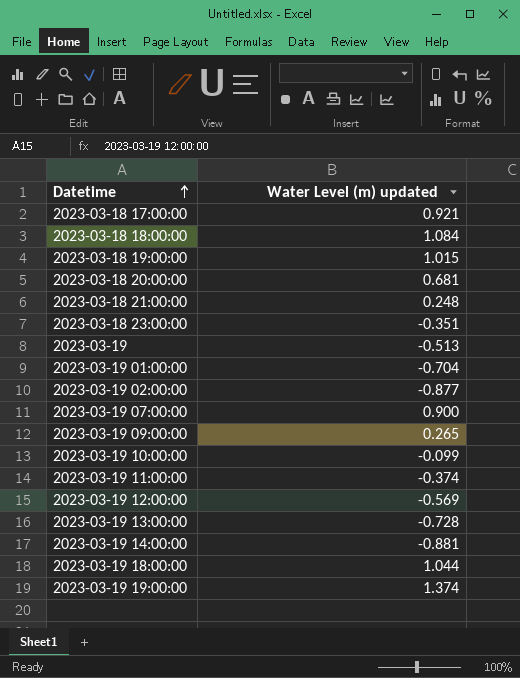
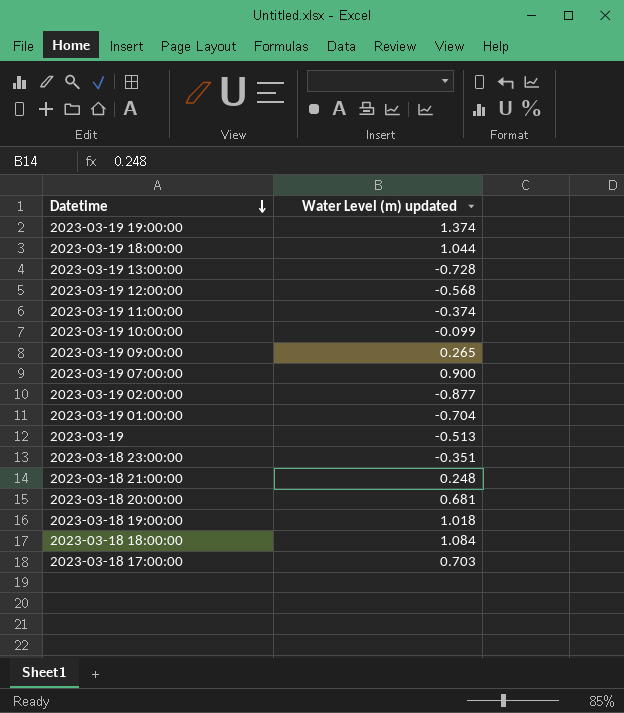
row order: Datetime ascending -> Datetime descending
row 2023-03-19 14:00:00: -0.881 -> none
2023-03-19 12:00:00 | Water Level (m) updated: -0.569 -> -0.568
2023-03-18 19:00:00 | Water Level (m) updated: 1.015 -> 1.018
2023-03-18 17:00:00 | Water Level (m) updated: 0.921 -> 0.703

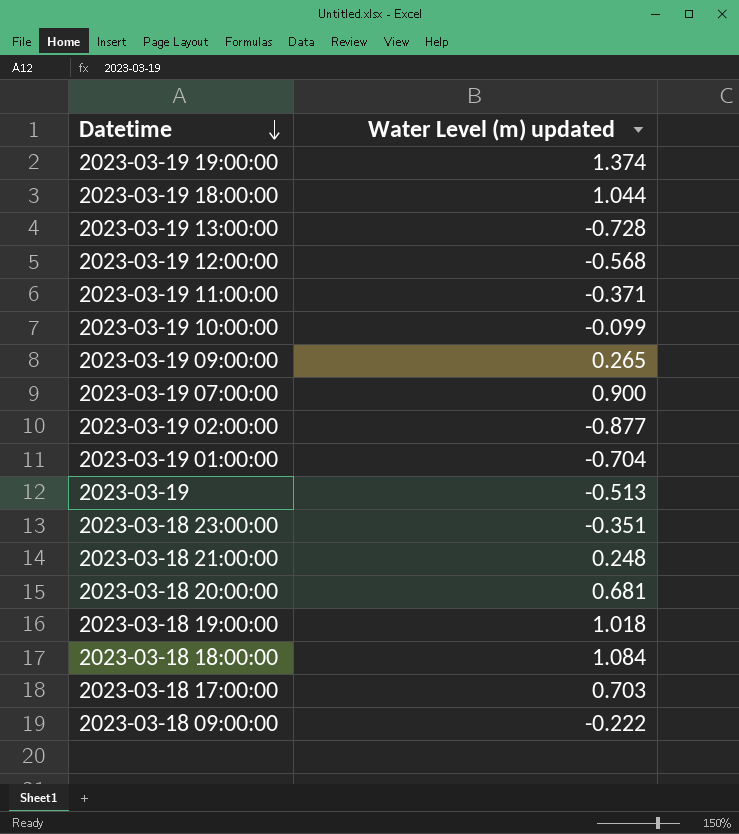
2023-03-19 11:00:00 | Water Level (m) updated: -0.374 -> -0.371
row 2023-03-18 09:00:00: none -> -0.222

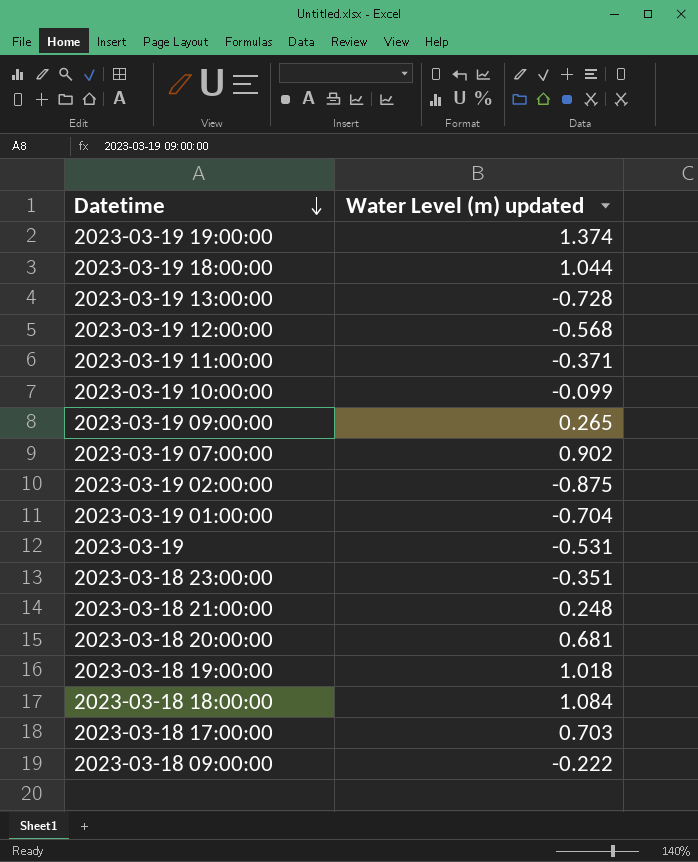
2023-03-19 07:00:00 | Water Level (m) updated: 0.900 -> 0.902
2023-03-19 02:00:00 | Water Level (m) updated: -0.877 -> -0.875
2023-03-19 | Water Level (m) updated: -0.513 -> -0.531

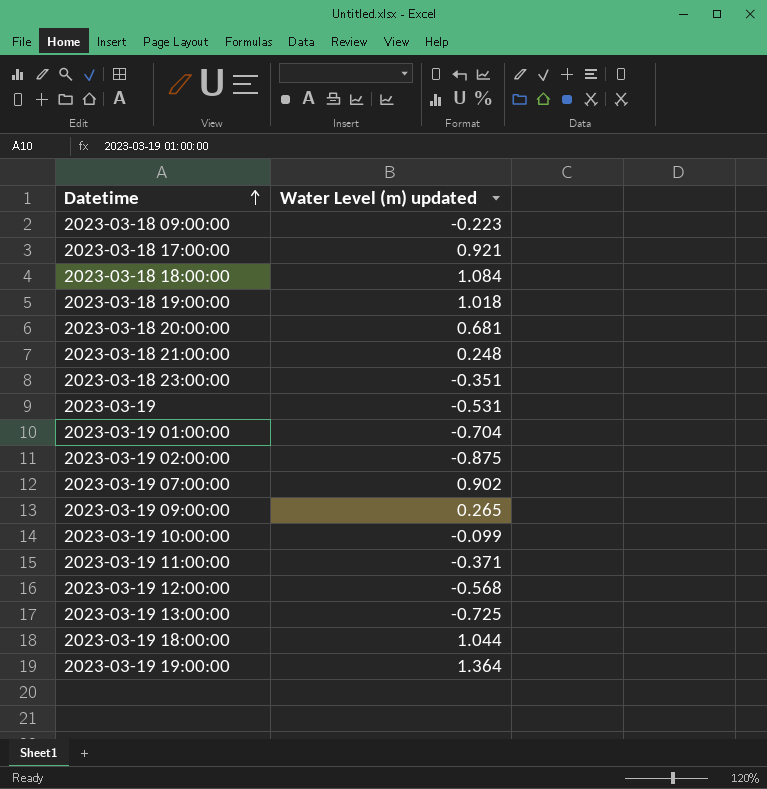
row order: Datetime descending -> Datetime ascending
2023-03-18 09:00:00 | Water Level (m) updated: -0.222 -> -0.223
2023-03-18 17:00:00 | Water Level (m) updated: 0.703 -> 0.921
2023-03-19 13:00:00 | Water Level (m) updated: -0.728 -> -0.725
2023-03-19 19:00:00 | Water Level (m) updated: 1.374 -> 1.364

